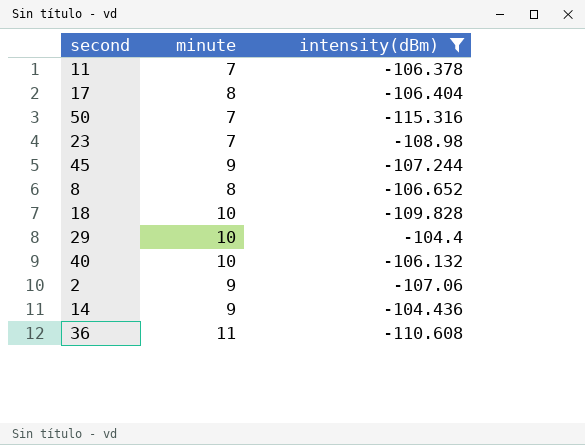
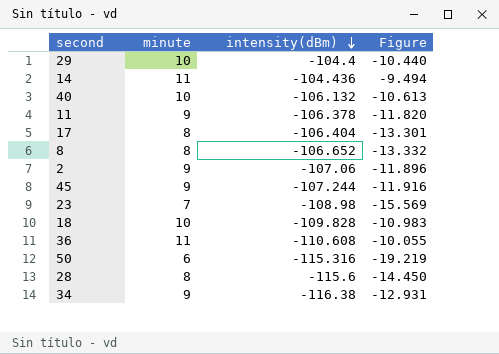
filter: intensity(dBm) >= -115.316 -> none
row order: none -> intensity(dBm) descending
column Figure | formula: none -> [intensity(dBm)] / [minute]
14 | minute: 9 -> 11
11 | minute: 7 -> 9
50 | minute: 7 -> 6

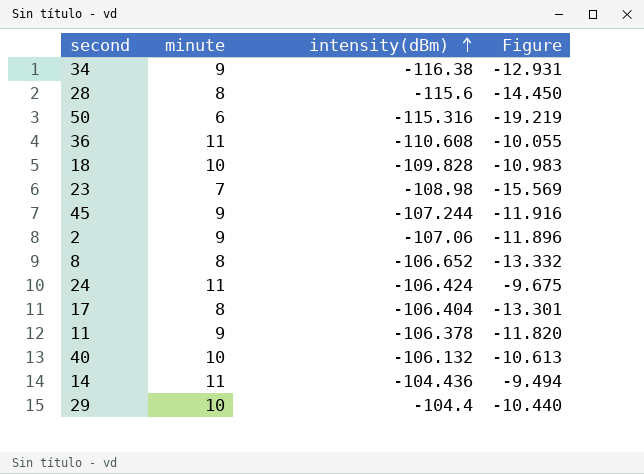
row order: intensity(dBm) descending -> intensity(dBm) ascending
row 24: none -> 11 | -106.424 | -9.675

